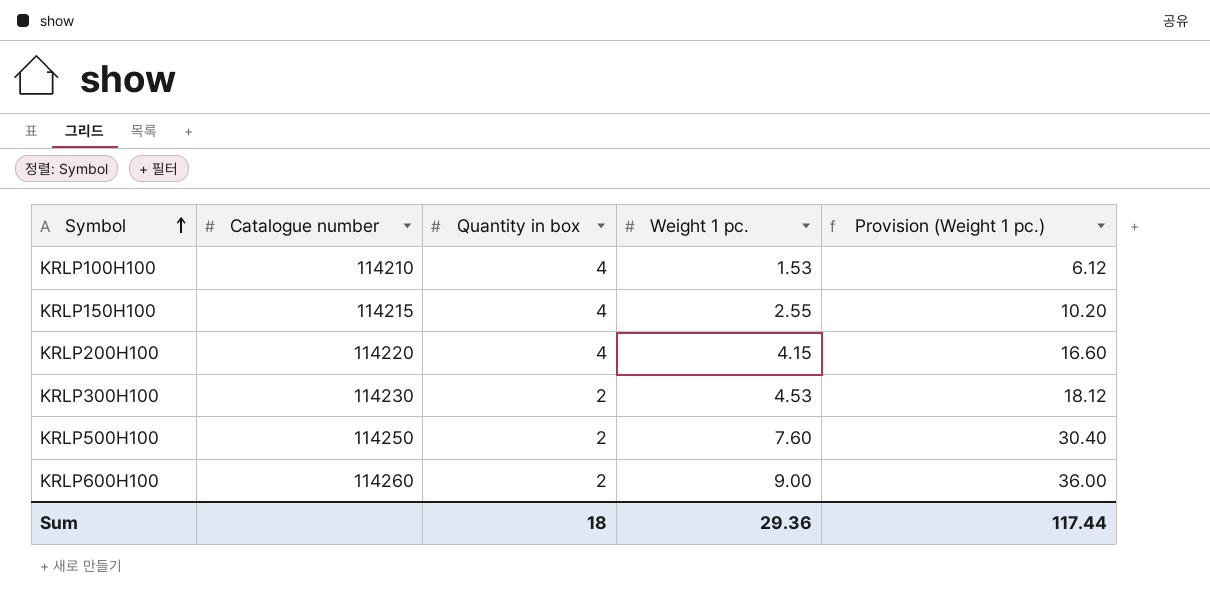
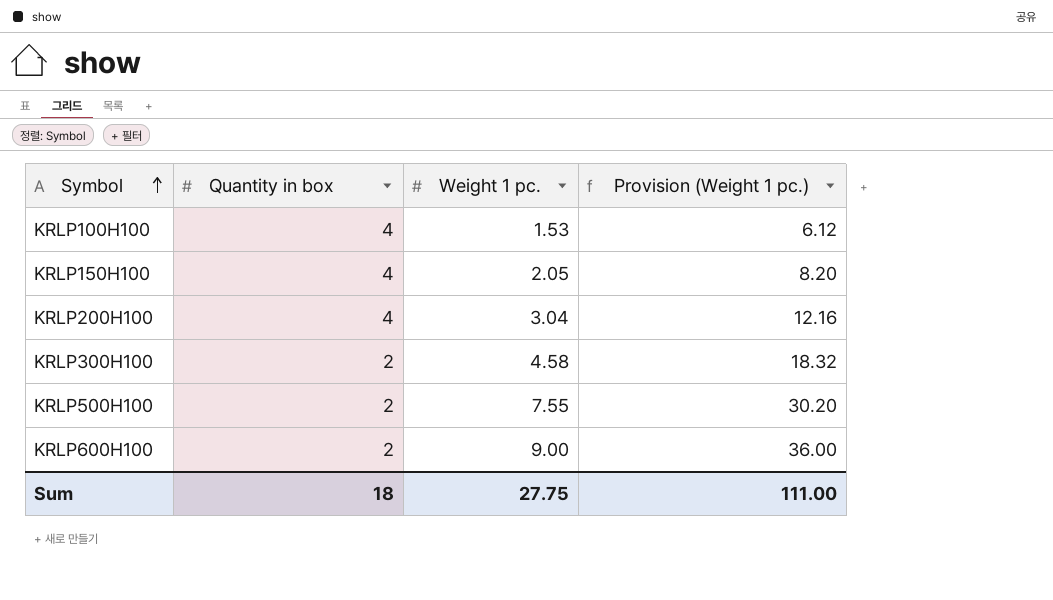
column Catalogue number | position: 2 -> none
KRLP150H100 | Weight 1 pc.: 2.55 -> 2.05
KRLP150H100 | Provision (Weight 1 pc.): 10.20 -> 8.20
KRLP200H100 | Weight 1 pc.: 4.15 -> 3.04
KRLP200H100 | Provision (Weight 1 pc.): 16.60 -> 12.16
KRLP300H100 | Weight 1 pc.: 4.53 -> 4.58
KRLP300H100 | Provision (Weight 1 pc.): 18.12 -> 18.32
KRLP500H100 | Weight 1 pc.: 7.60 -> 7.55
KRLP500H100 | Provision (Weight 1 pc.): 30.40 -> 30.20
Sum | Weight 1 pc.: 29.36 -> 27.75
Sum | Provision (Weight 1 pc.): 117.44 -> 111.00

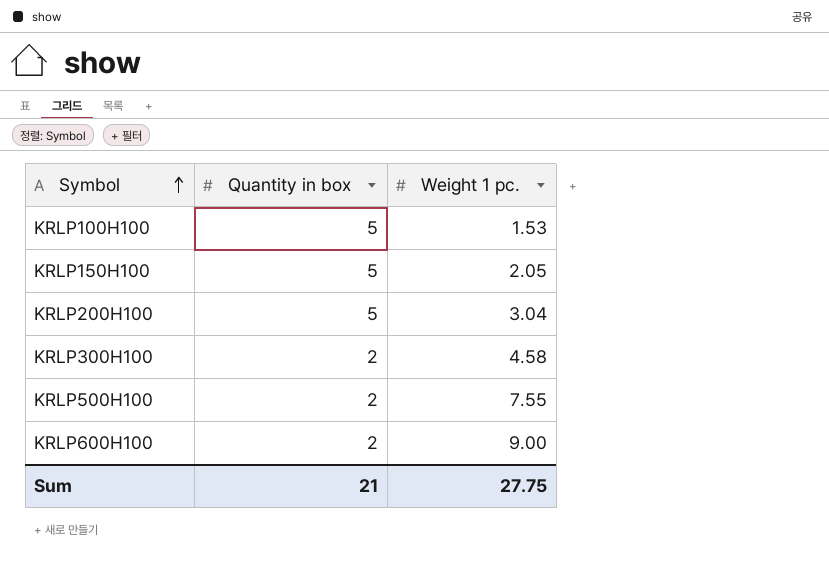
column Provision (Weight 1 pc.) | formula: [Weight 1 pc.] * 4 -> none
KRLP100H100 | Quantity in box: 4 -> 5
KRLP150H100 | Quantity in box: 4 -> 5
KRLP200H100 | Quantity in box: 4 -> 5
Sum | Quantity in box: 18 -> 21

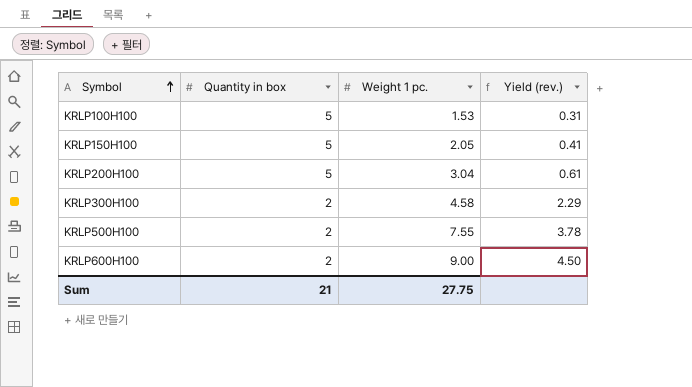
column Yield (rev.) | formula: none -> [Weight 1 pc.] / [Quantity in box]

